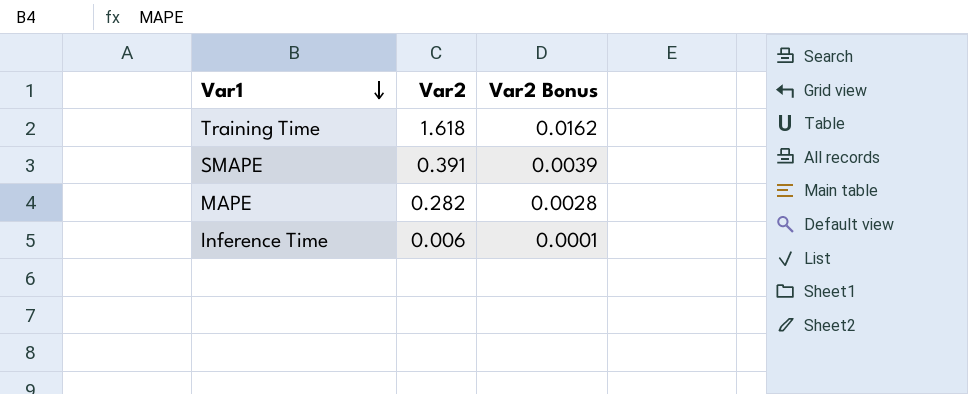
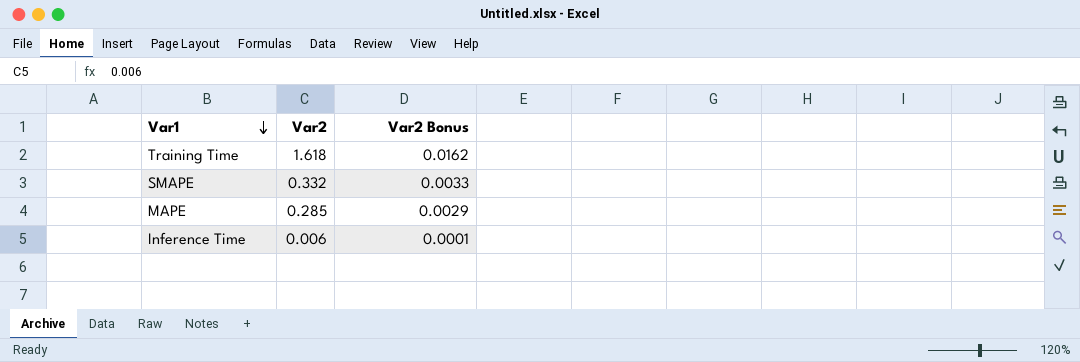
SMAPE | Var2: 0.391 -> 0.332
SMAPE | Var2 Bonus: 0.0039 -> 0.0033
MAPE | Var2: 0.282 -> 0.285
MAPE | Var2 Bonus: 0.0028 -> 0.0029

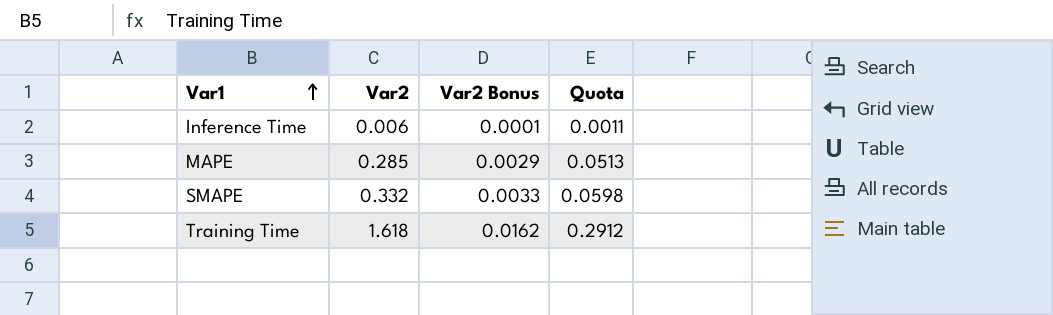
row order: Var1 descending -> Var1 ascending
column Quota | formula: none -> [Var2] * 0.18

